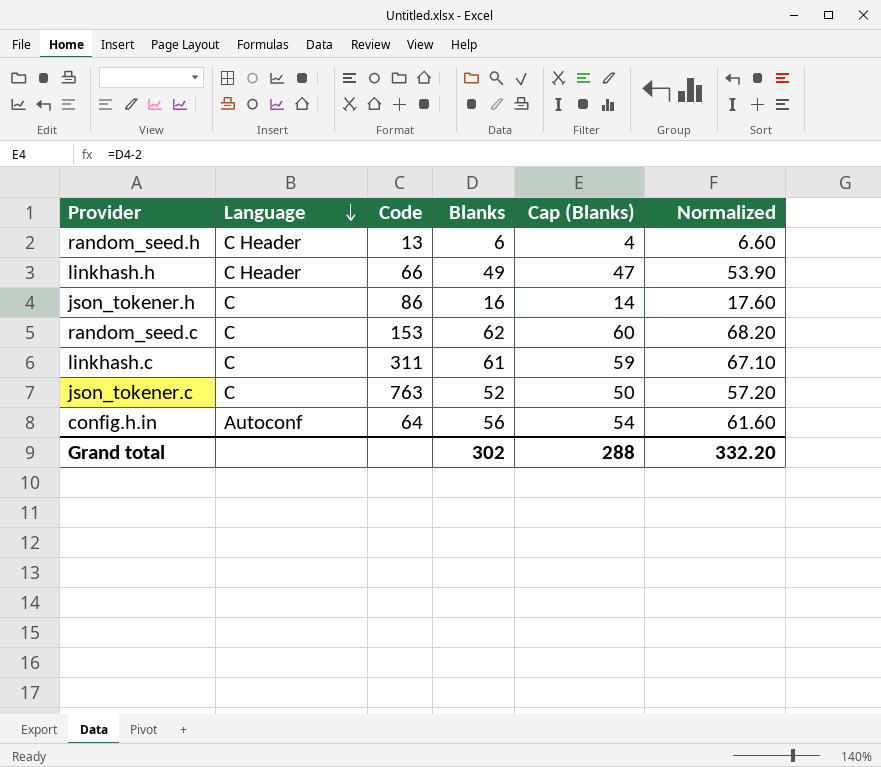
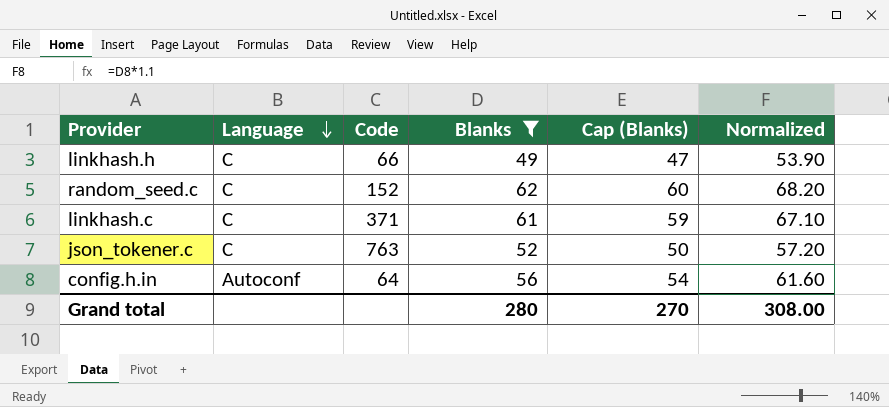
filter: none -> Blanks >= 49
linkhash.h | Language: C Header -> C
random_seed.c | Code: 153 -> 152
linkhash.c | Code: 311 -> 371
Grand total | Blanks: 302 -> 280
Grand total | Cap (Blanks): 288 -> 270
Grand total | Normalized: 332.20 -> 308.00

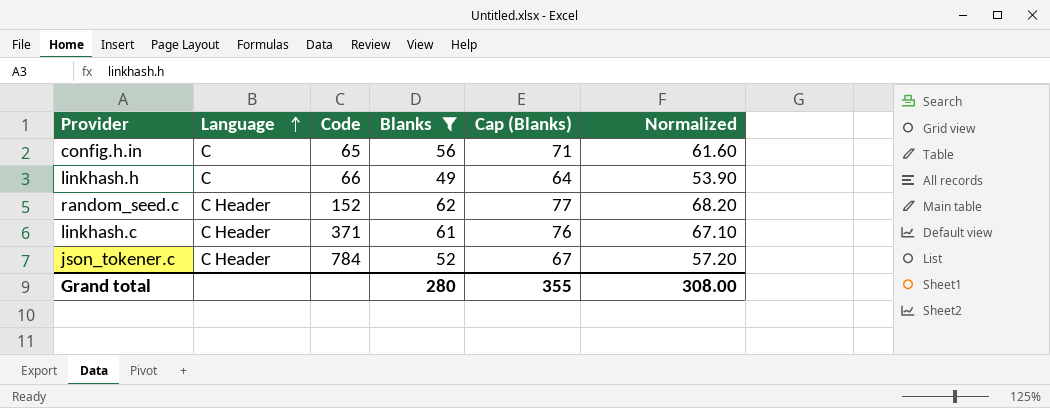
row order: Language descending -> Language ascending
column Cap (Blanks) | formula: [Blanks] - 2 -> [Blanks] + 15
config.h.in | Language: Autoconf -> C
config.h.in | Code: 64 -> 65
random_seed.c | Language: C -> C Header
linkhash.c | Language: C -> C Header
json_tokener.c | Language: C -> C Header
json_tokener.c | Code: 763 -> 784
Grand total | Cap (Blanks): 270 -> 355

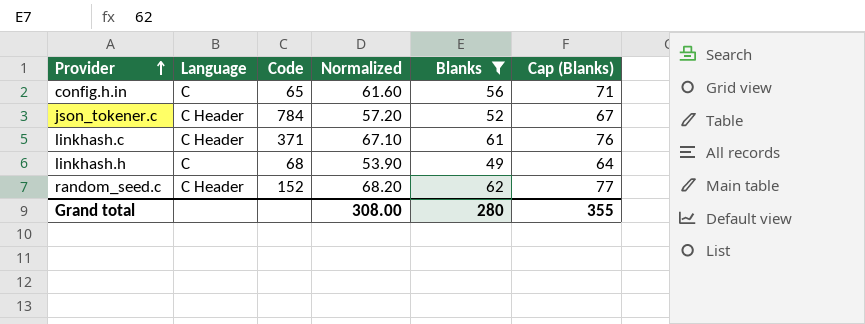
row order: Language ascending -> Provider ascending
column Normalized | position: 6 -> 4
linkhash.h | Code: 66 -> 68

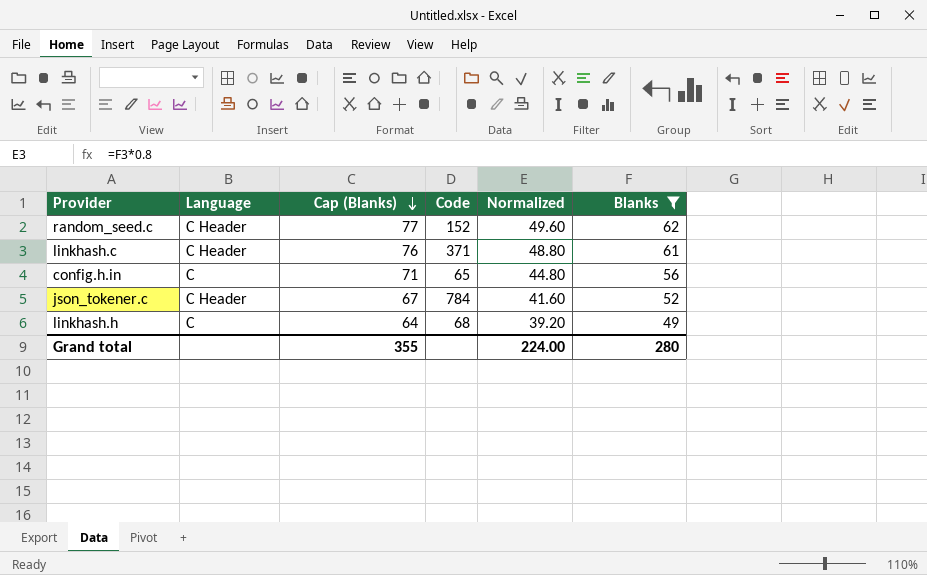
row order: Provider ascending -> Cap (Blanks) descending
column Cap (Blanks) | position: 6 -> 3
column Normalized | formula: [Blanks] * 1.1 -> [Blanks] * 0.8
Grand total | Normalized: 308.00 -> 224.00

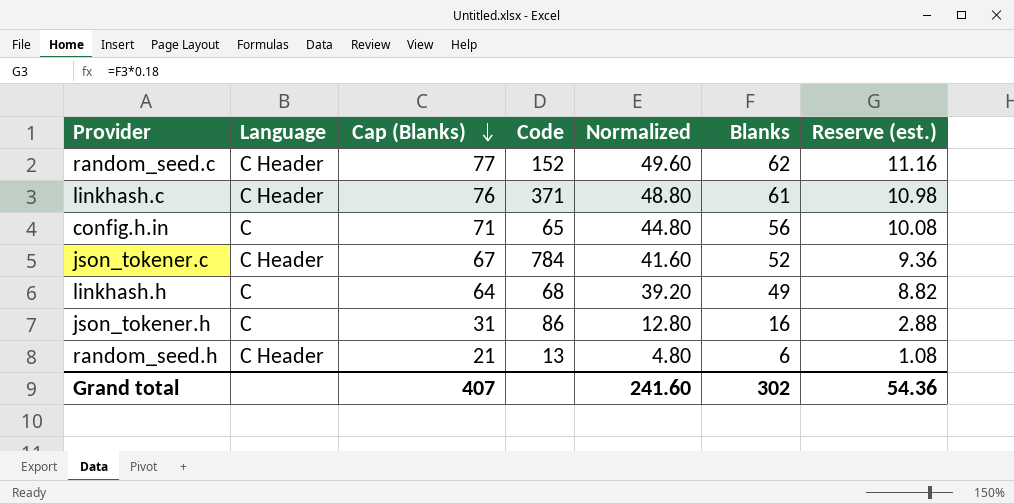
filter: Blanks >= 49 -> none
column Reserve (est.) | formula: none -> [Blanks] * 0.18
Grand total | Cap (Blanks): 355 -> 407
Grand total | Normalized: 224.00 -> 241.60
Grand total | Blanks: 280 -> 302

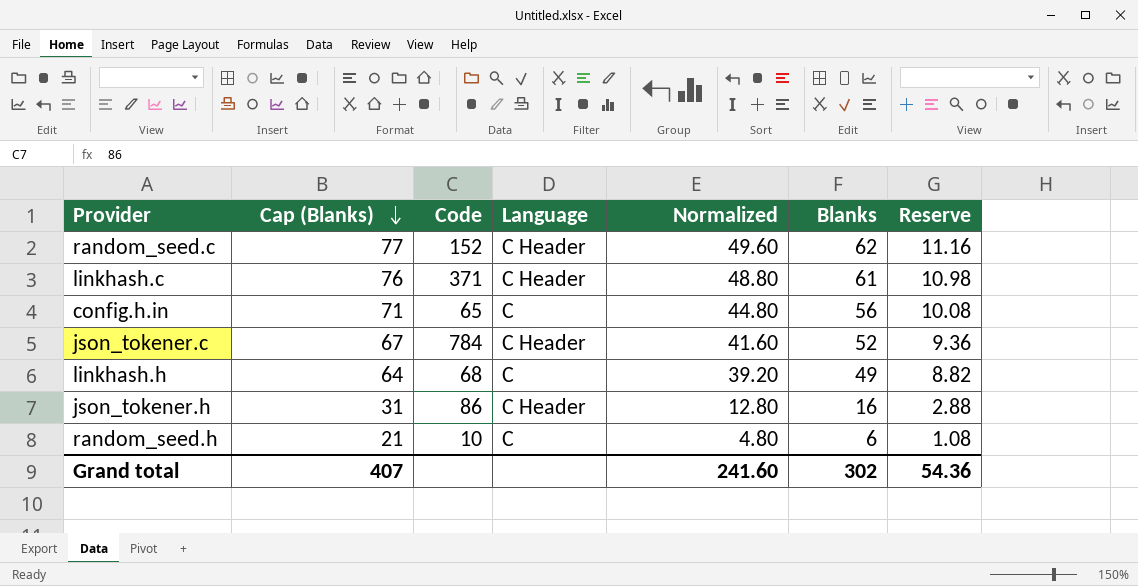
column Language | position: 2 -> 4
column name: Reserve (est.) -> Reserve
json_tokener.h | Language: C -> C Header
random_seed.h | Code: 13 -> 10
random_seed.h | Language: C Header -> C

